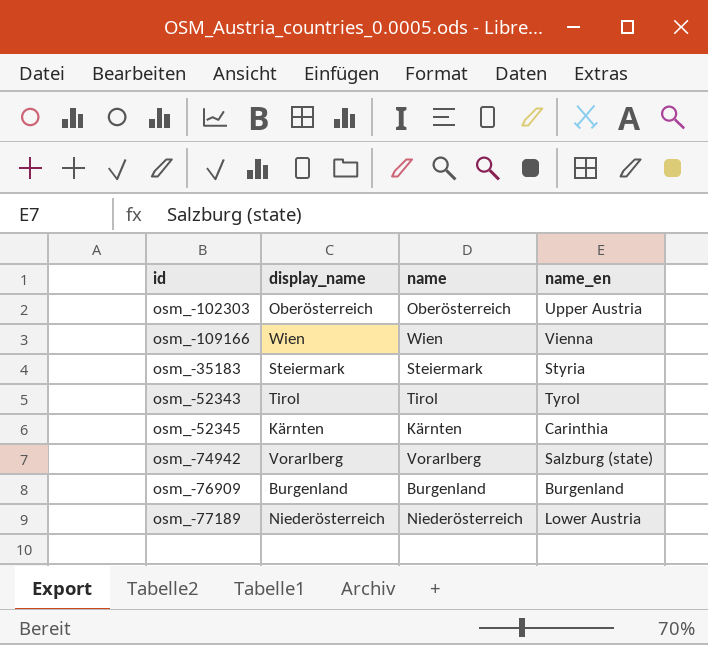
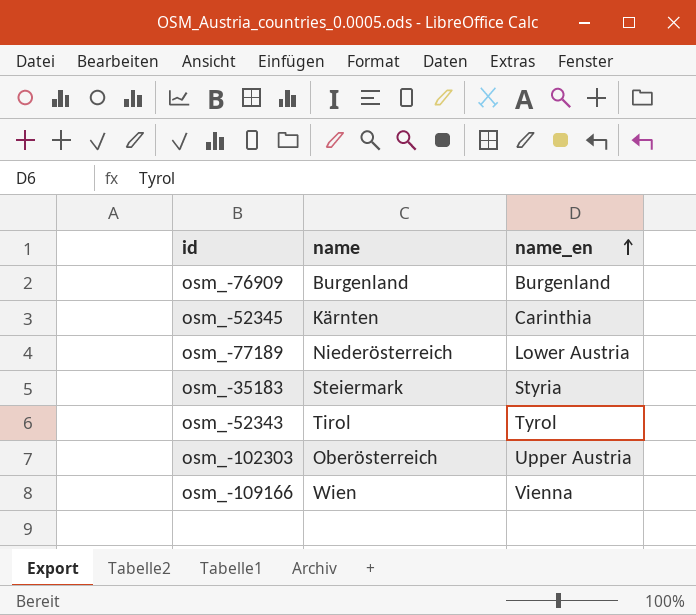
row order: none -> name_en ascending
column display_name | position: 2 -> none
row osm_-74942: Vorarlberg | Vorarlberg | Salzburg (state) -> none

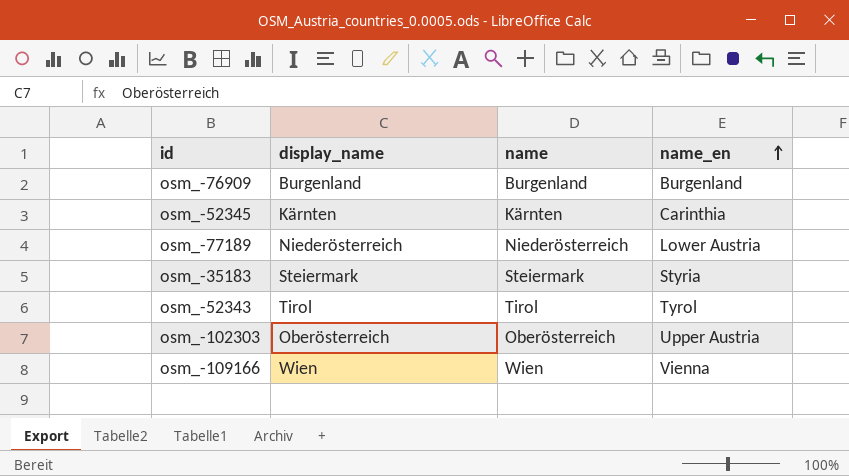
column display_name | position: none -> 2

